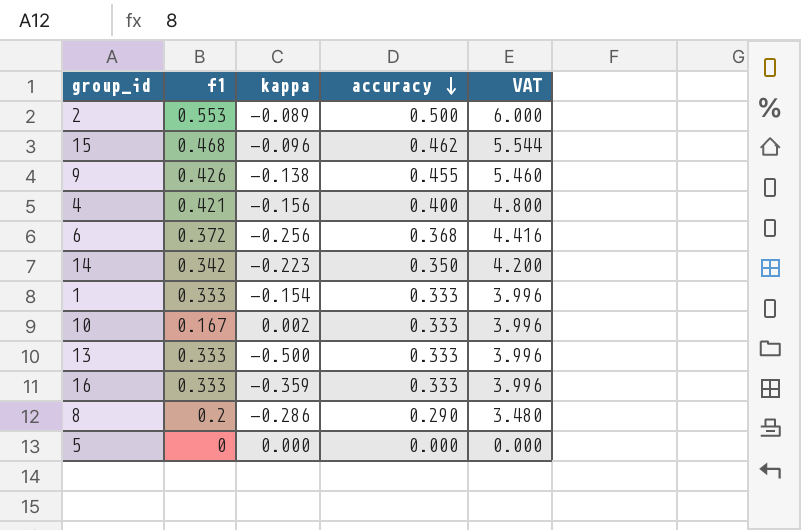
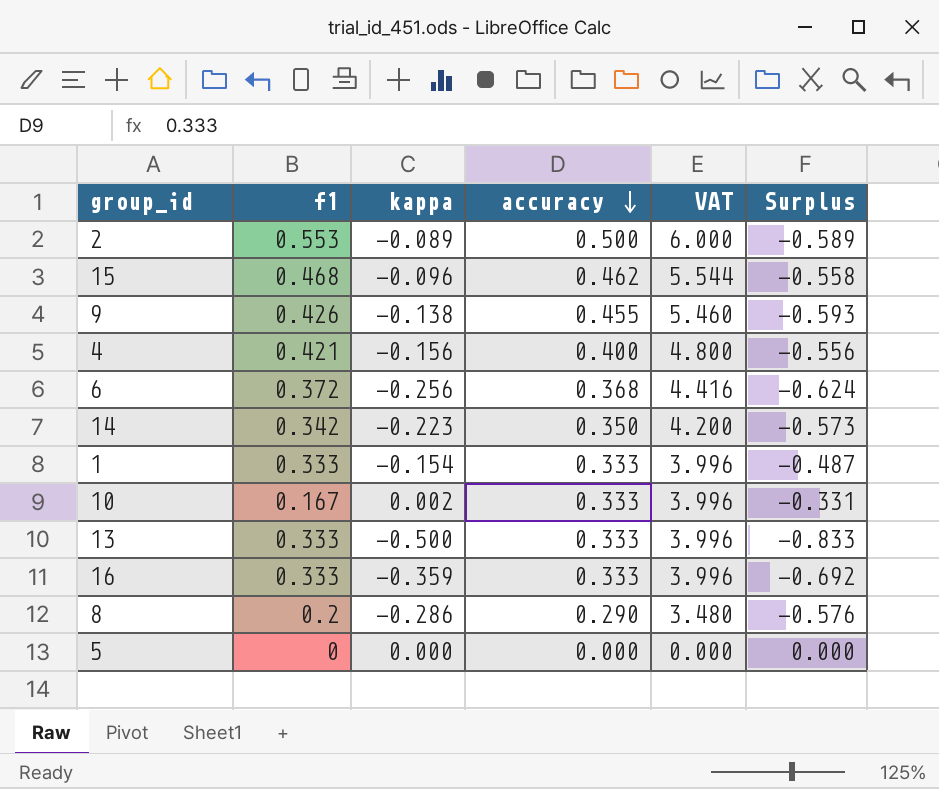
column Surplus | formula: none -> [kappa] - [accuracy]

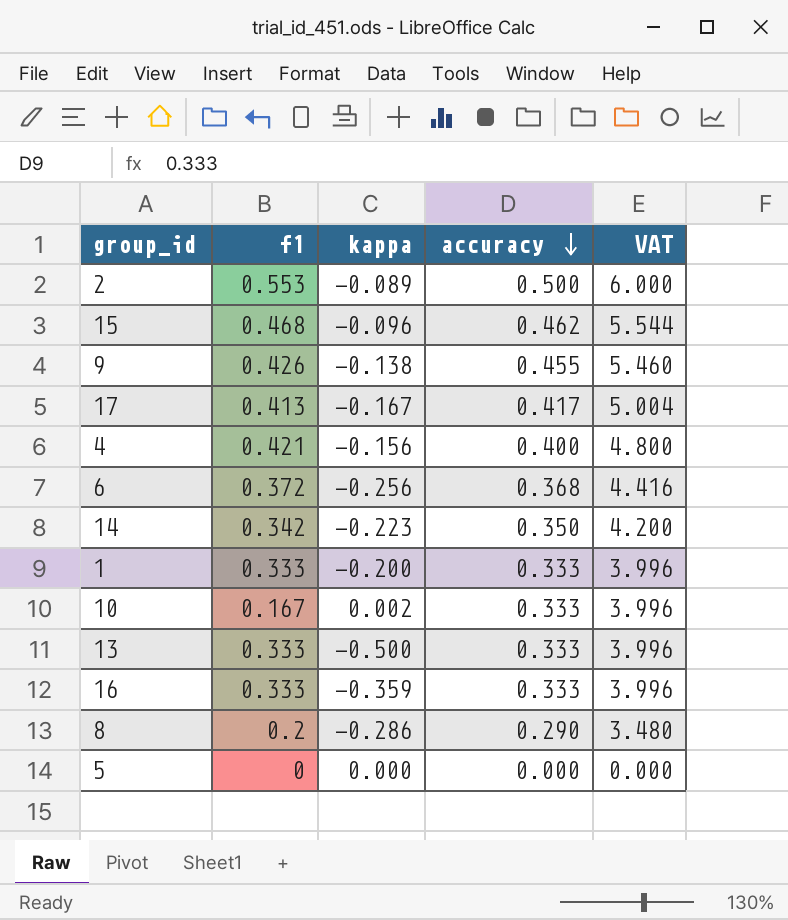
column Surplus | formula: [kappa] - [accuracy] -> none
row 17: none -> 0.413 | -0.167 | 0.417 | 5.004
1 | kappa: -0.154 -> -0.200

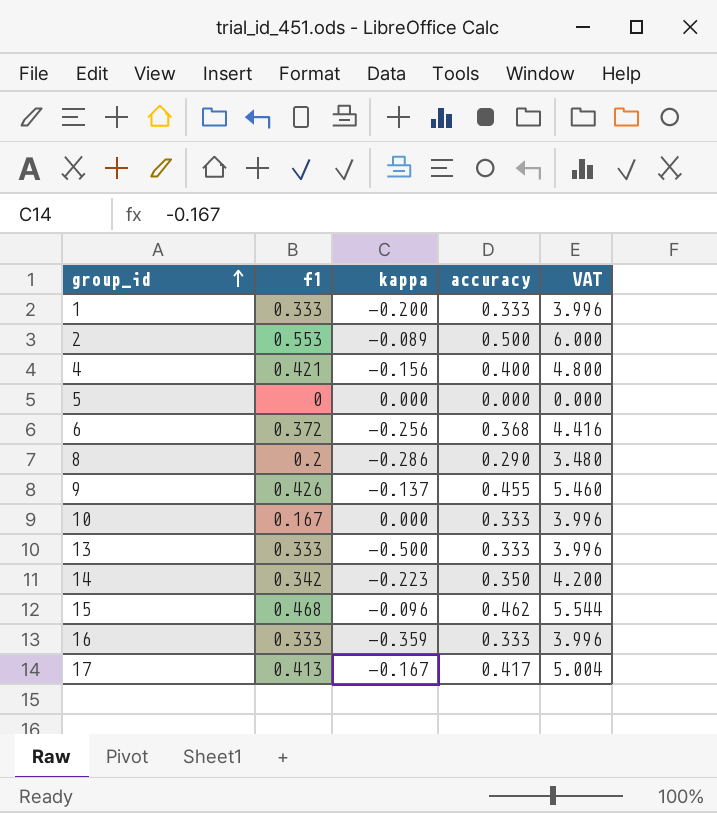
row order: accuracy descending -> group_id ascending
9 | kappa: -0.138 -> -0.137
10 | kappa: 0.002 -> 0.000

